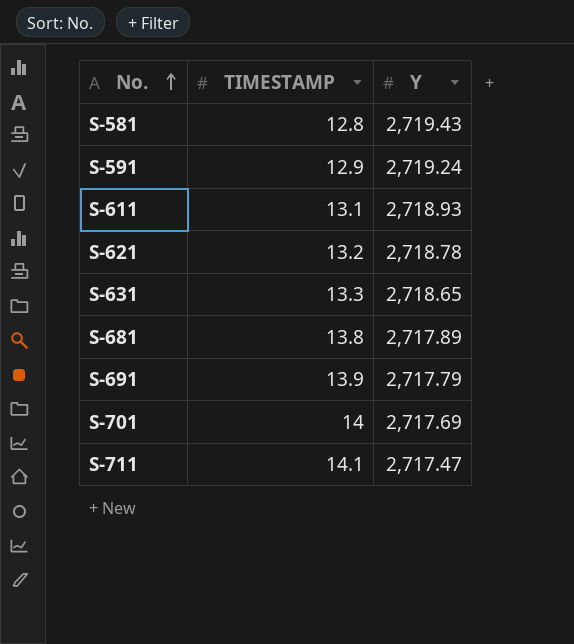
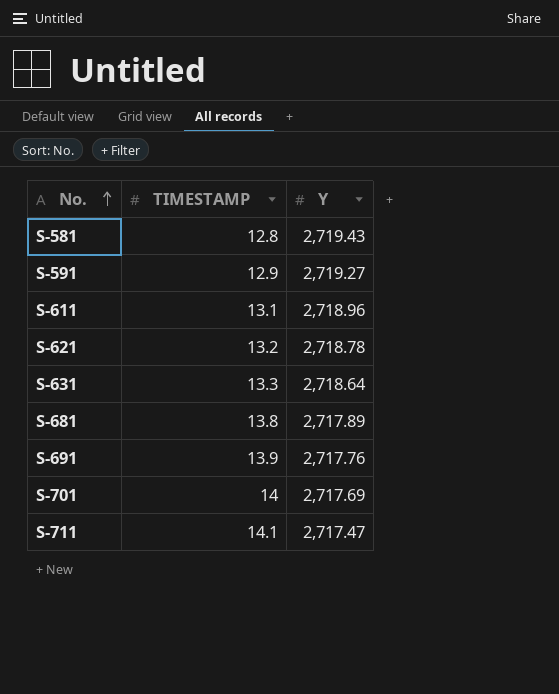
S-591 | Y: 2,719.24 -> 2,719.27
S-611 | Y: 2,718.93 -> 2,718.96
S-631 | Y: 2,718.65 -> 2,718.64
S-691 | Y: 2,717.79 -> 2,717.76

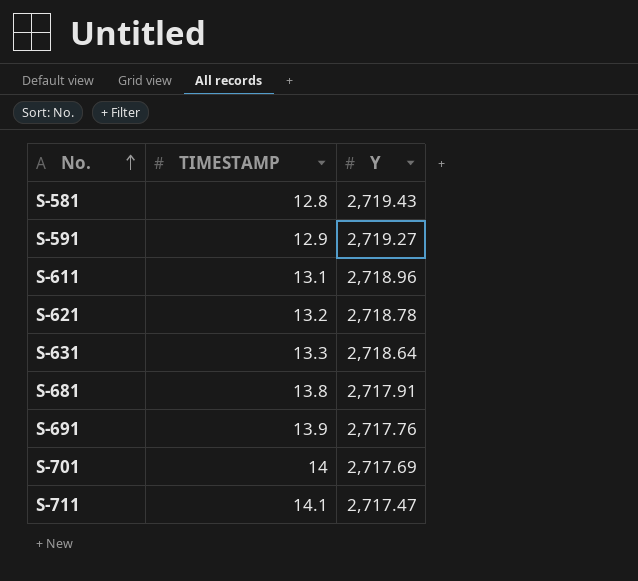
S-681 | Y: 2,717.89 -> 2,717.91

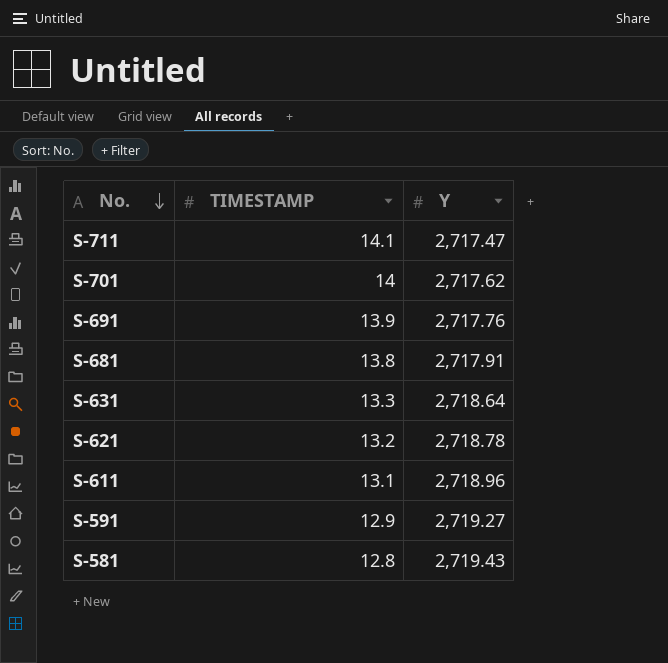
row order: No. ascending -> No. descending
S-701 | Y: 2,717.69 -> 2,717.62

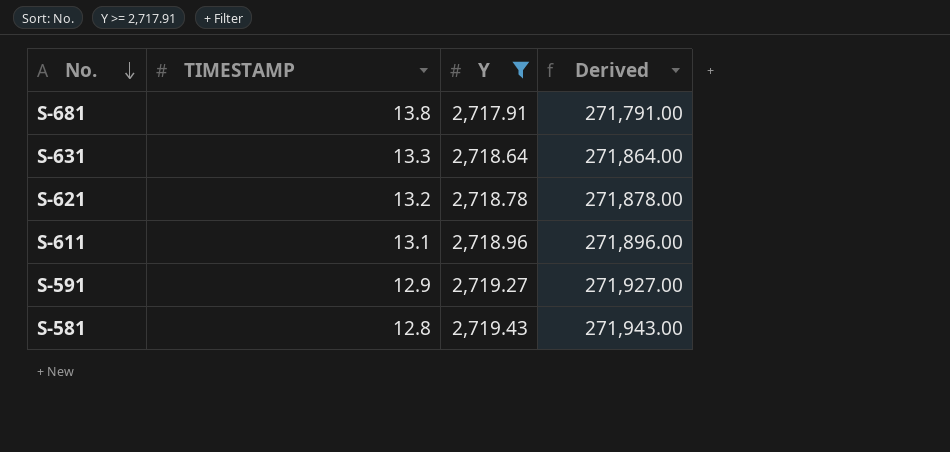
filter: none -> Y >= 2,717.91
column Derived | formula: none -> [Y] * 100

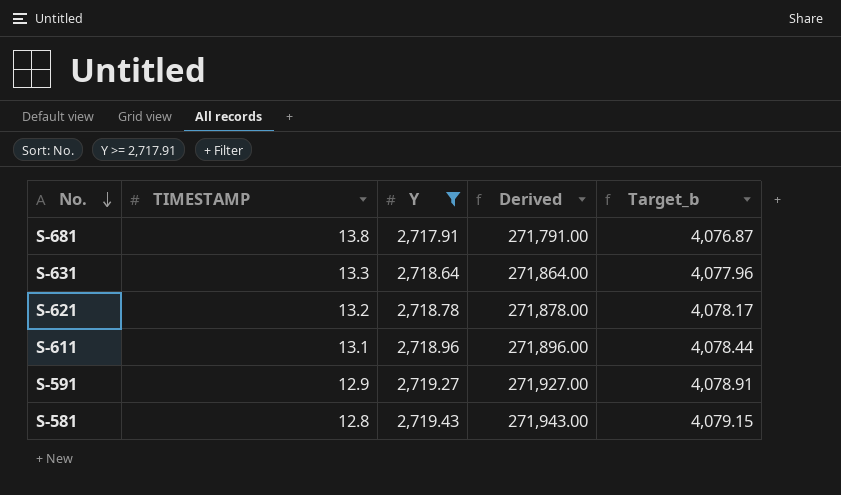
column Target_b | formula: none -> [Y] * 1.5

